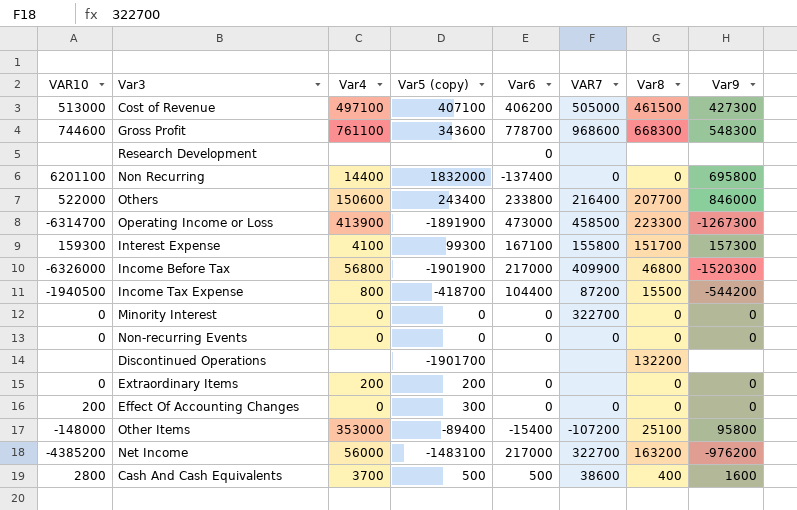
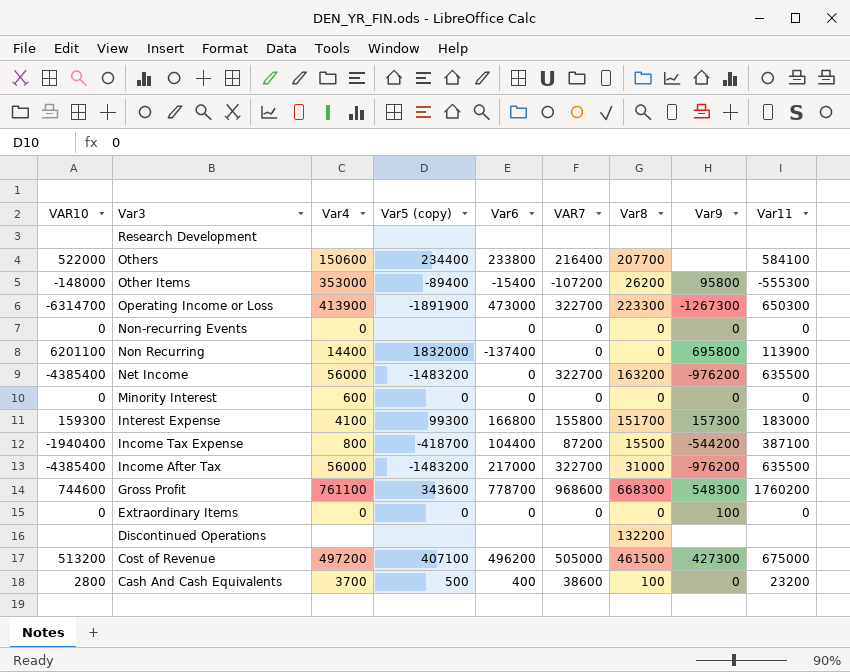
row order: none -> Var3 descending
column Var11 | position: none -> 9
row Income Before Tax: -6326000 | 56800 | -1901900 | 217000 | 409900 | 46800 | -1520300 -> none
row Effect Of Accounting Changes: 200 | 0 | 300 | 0 | 0 | 0 | 0 -> none
Research Development | Var6: 0 -> none
Others | Var5 (copy): 243400 -> 234400
Others | Var9: 846000 -> none
Other Items | Var8: 25100 -> 26200
Operating Income or Loss | VAR7: 458500 -> 322700
Non-recurring Events | Var5 (copy): 0 -> none
Net Income | VAR10: -4385200 -> -4385400
Net Income | Var5 (copy): -1483100 -> -1483200
Net Income | Var6: 217000 -> 0
Minority Interest | Var4: 0 -> 600
Minority Interest | VAR7: 322700 -> 0
Interest Expense | Var6: 167100 -> 166800
Income Tax Expense | VAR10: -1940500 -> -1940400
row Income After Tax: none -> -4385400 | 56000 | -1483200 | 217000 | 322700 | 31000 | -976200 | 635500
Extraordinary Items | Var4: 200 -> 0
Extraordinary Items | Var5 (copy): 200 -> 0
Extraordinary Items | VAR7: none -> 0
Extraordinary Items | Var9: 0 -> 100
Discontinued Operations | Var5 (copy): -1901700 -> none
Cost of Revenue | VAR10: 513000 -> 513200
Cost of Revenue | Var4: 497100 -> 497200
Cost of Revenue | Var6: 406200 -> 496200
Cash And Cash Equivalents | Var6: 500 -> 400
Cash And Cash Equivalents | Var8: 400 -> 100
Cash And Cash Equivalents | Var9: 1600 -> 0

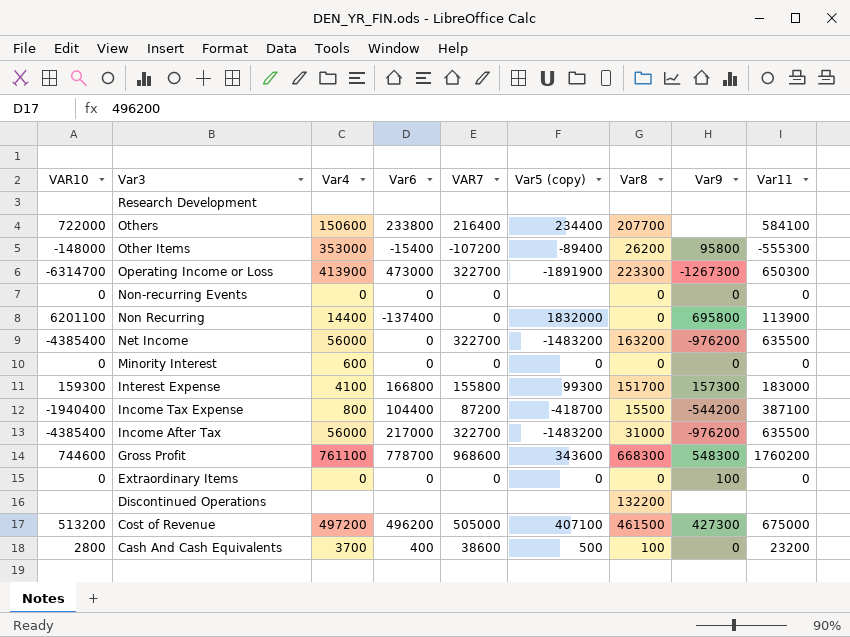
column Var5 (copy) | position: 4 -> 6
Others | VAR10: 522000 -> 722000

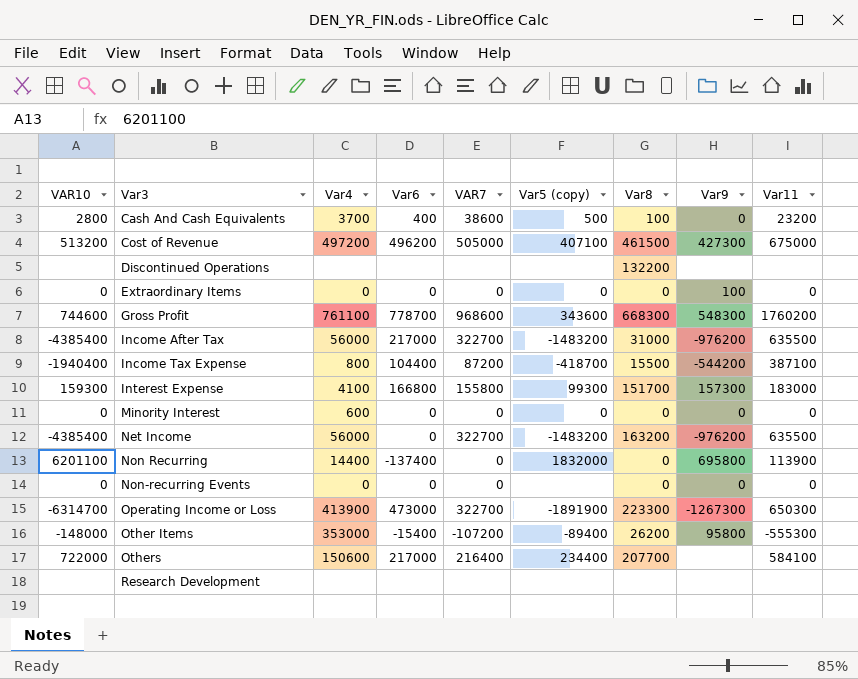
row order: Var3 descending -> Var3 ascending
Others | Var6: 233800 -> 217000

